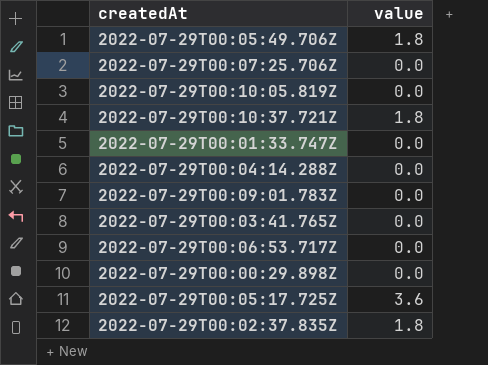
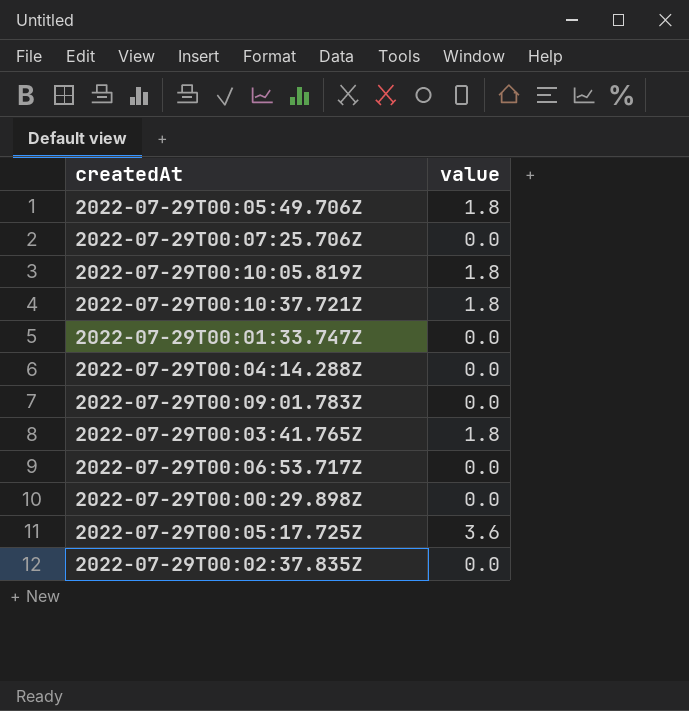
2022-07-29T00:10:05.819Z | value: 0.0 -> 1.8
2022-07-29T00:03:41.765Z | value: 0.0 -> 1.8
2022-07-29T00:02:37.835Z | value: 1.8 -> 0.0

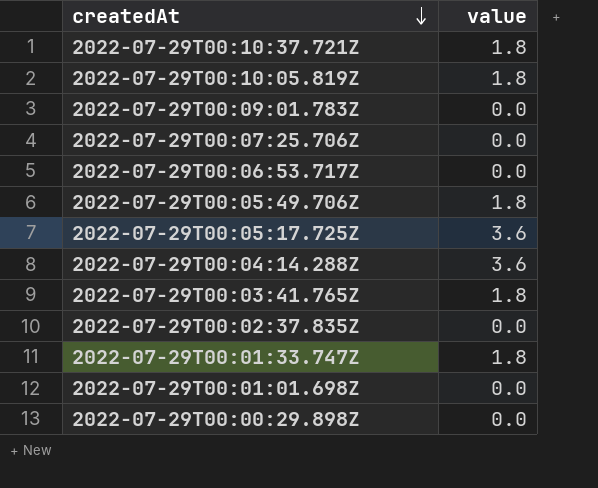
row order: none -> createdAt descending
2022-07-29T00:04:14.288Z | value: 0.0 -> 3.6
2022-07-29T00:01:33.747Z | value: 0.0 -> 1.8
row 2022-07-29T00:01:01.698Z: none -> 0.0

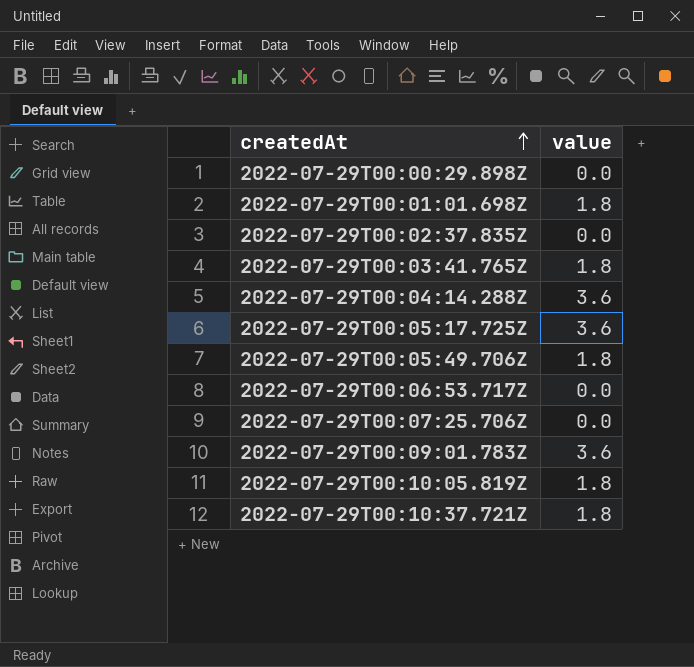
row order: createdAt descending -> createdAt ascending
row 2022-07-29T00:01:33.747Z: 1.8 -> none
2022-07-29T00:01:01.698Z | value: 0.0 -> 1.8
2022-07-29T00:09:01.783Z | value: 0.0 -> 3.6

